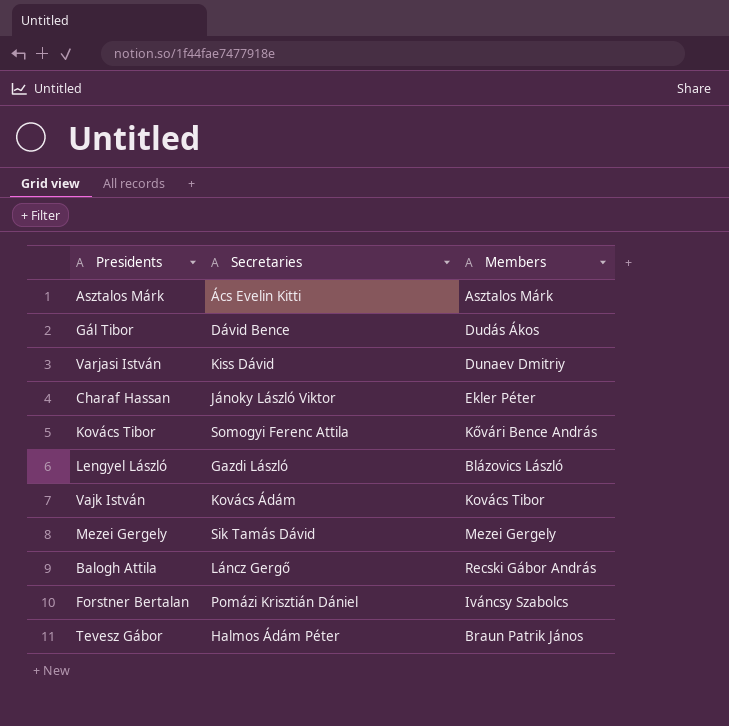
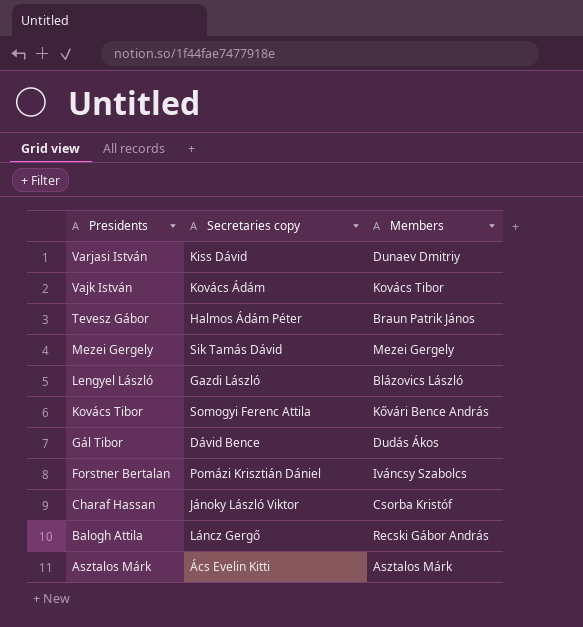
row order: none -> Presidents descending
column name: Secretaries -> Secretaries copy
Charaf Hassan | Members: Ekler Péter -> Csorba Kristóf

